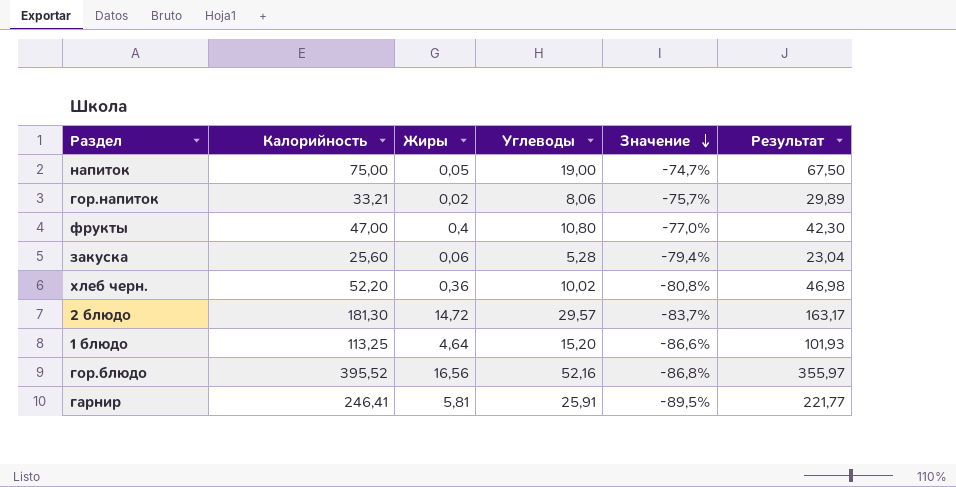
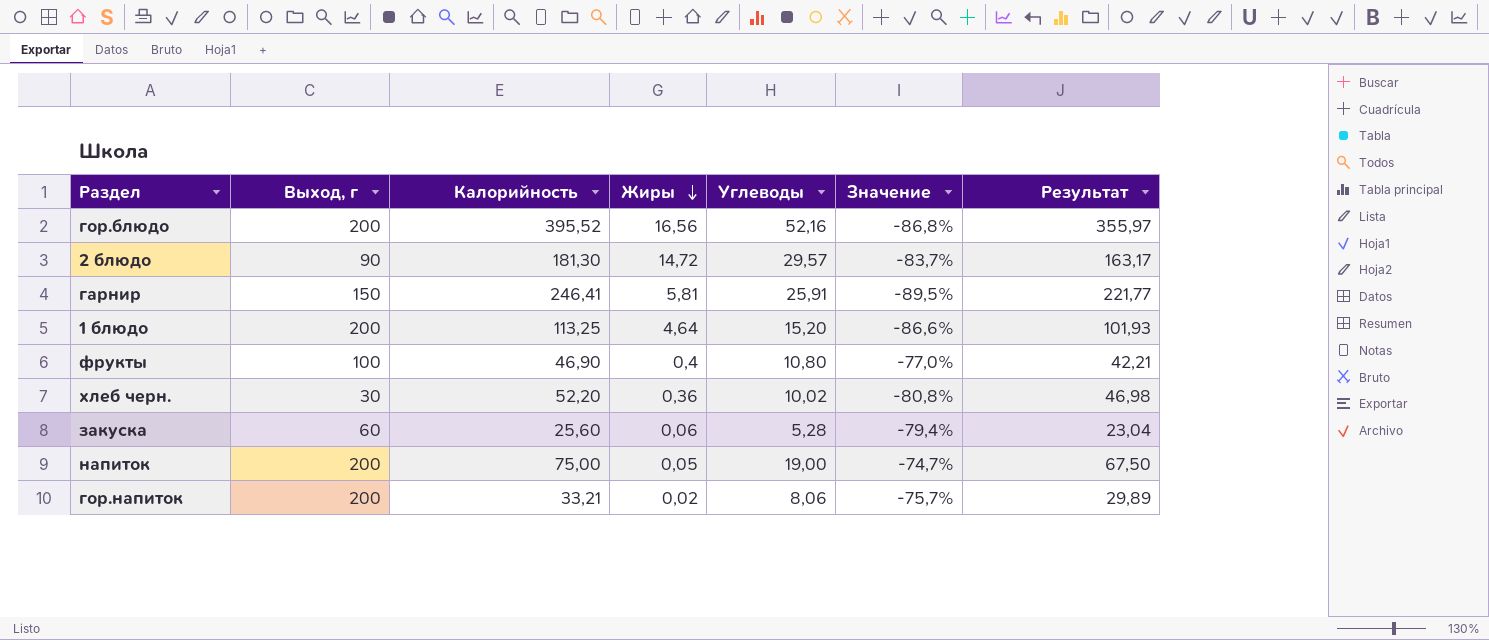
row order: Значение descending -> Жиры descending
column Выход, г | position: none -> 2
фрукты | Калорийность: 47,00 -> 46,90
фрукты | Результат: 42,30 -> 42,21

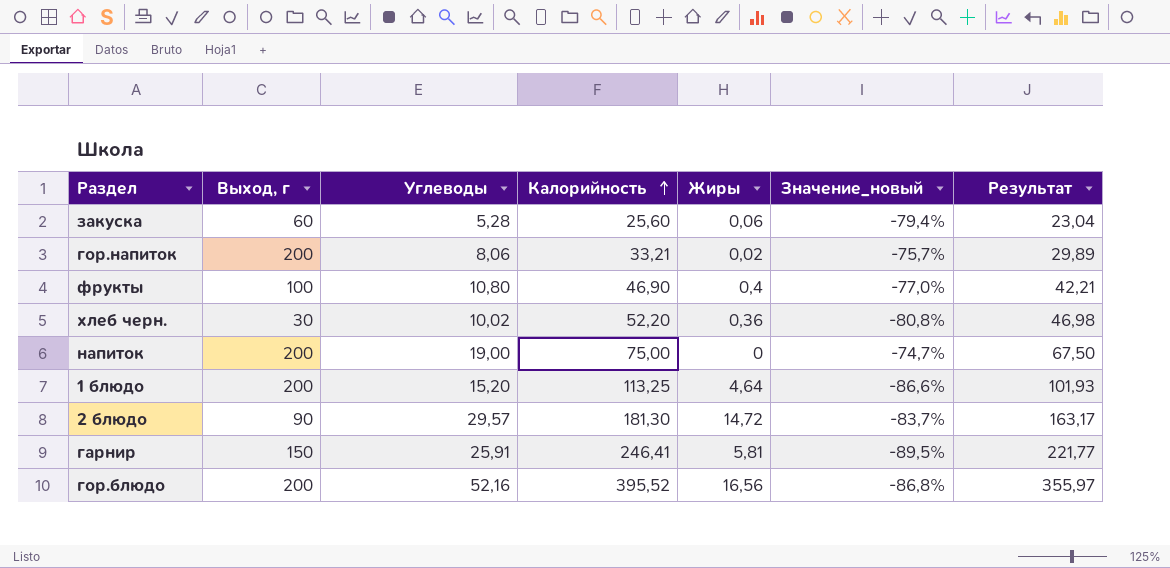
row order: Жиры descending -> Калорийность ascending
column Углеводы | position: 5 -> 3
column name: Значение -> Значение_новый
напиток | Жиры: 0,05 -> 0

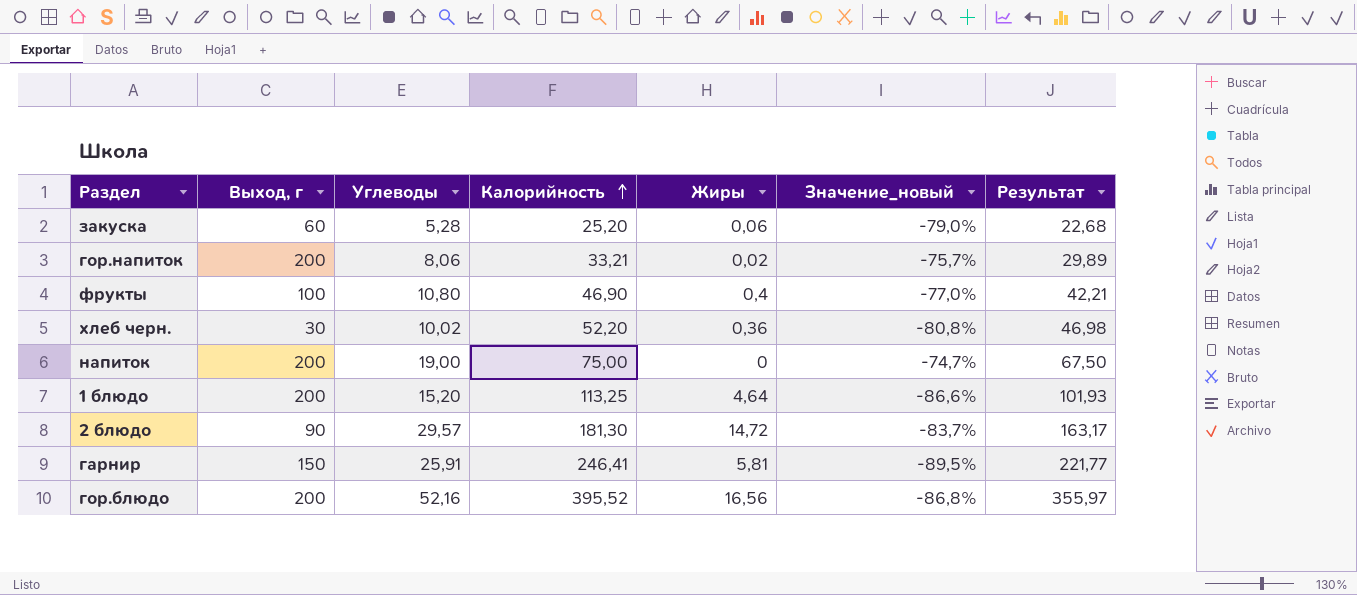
закуска | Калорийность: 25,60 -> 25,20
закуска | Значение_новый: -79,4% -> -79,0%
закуска | Результат: 23,04 -> 22,68

